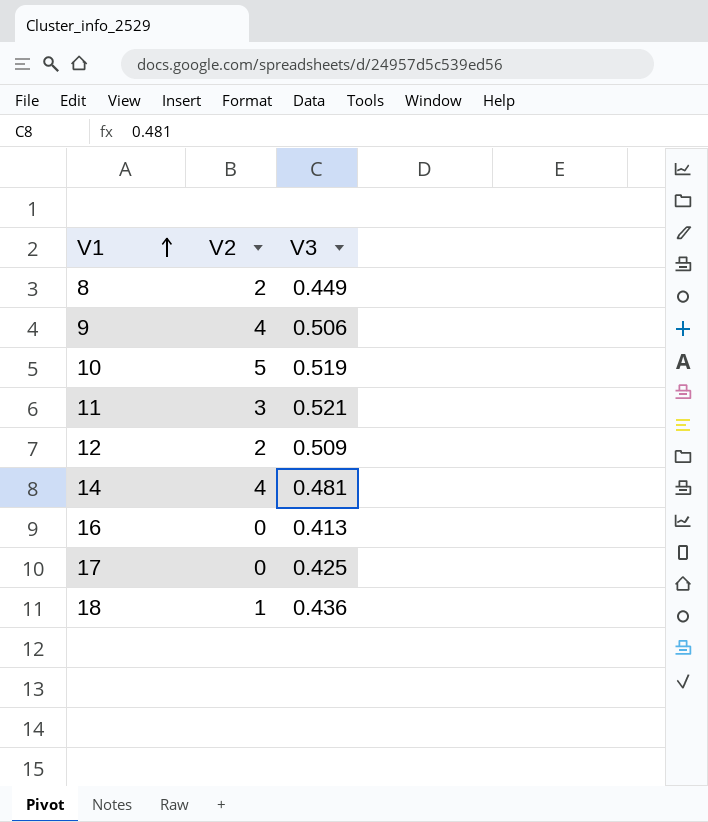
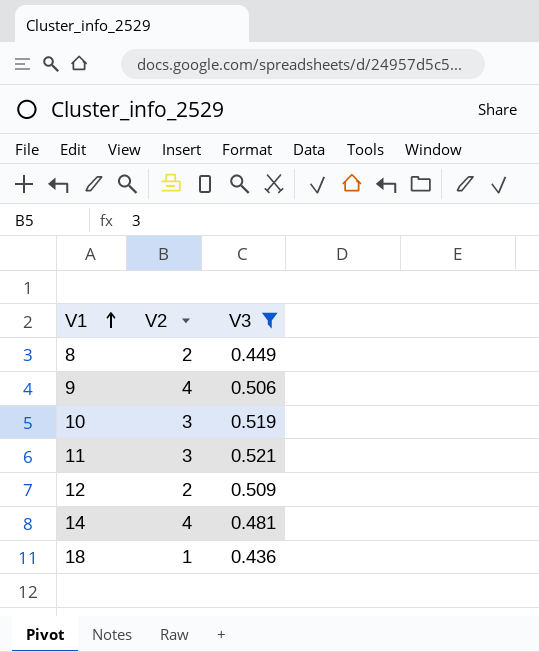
filter: none -> V3 >= 0.436
10 | V2: 5 -> 3

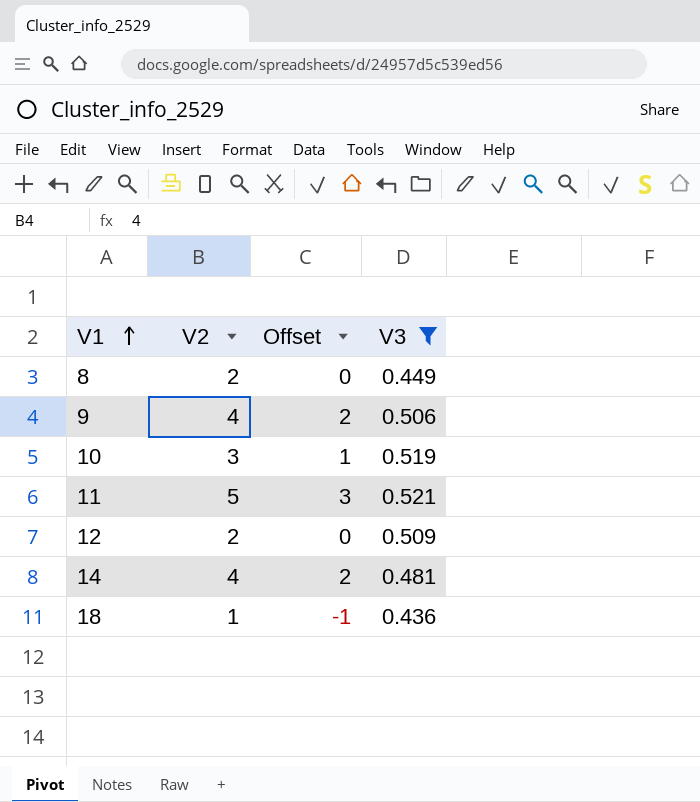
column Offset | formula: none -> [V2] - 2
11 | V2: 3 -> 5

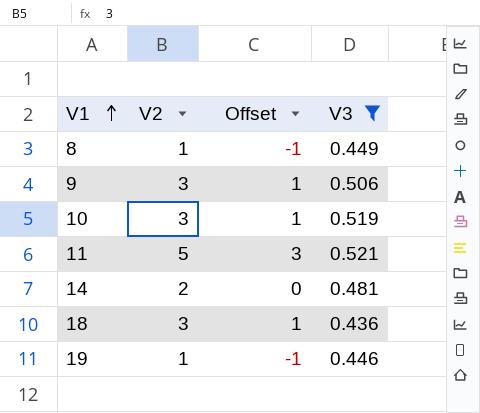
row 12: 2 | 0 | 0.509 -> none
8 | V2: 2 -> 1
8 | Offset: 0 -> -1
9 | V2: 4 -> 3
9 | Offset: 2 -> 1
14 | V2: 4 -> 2
14 | Offset: 2 -> 0
18 | V2: 1 -> 3
18 | Offset: -1 -> 1
row 19: none -> 1 | -1 | 0.446

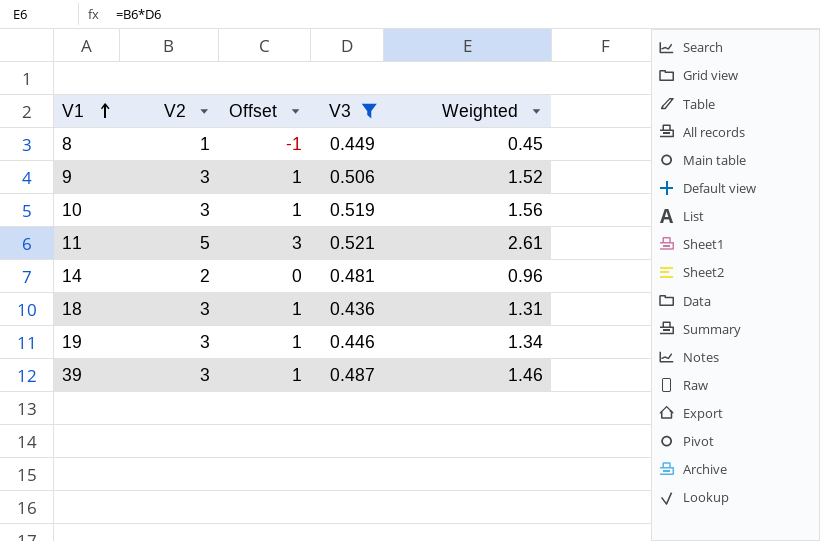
column Weighted | formula: none -> [V2] * [V3]
19 | V2: 1 -> 3
19 | Offset: -1 -> 1
row 39: none -> 3 | 1 | 0.487 | 1.46

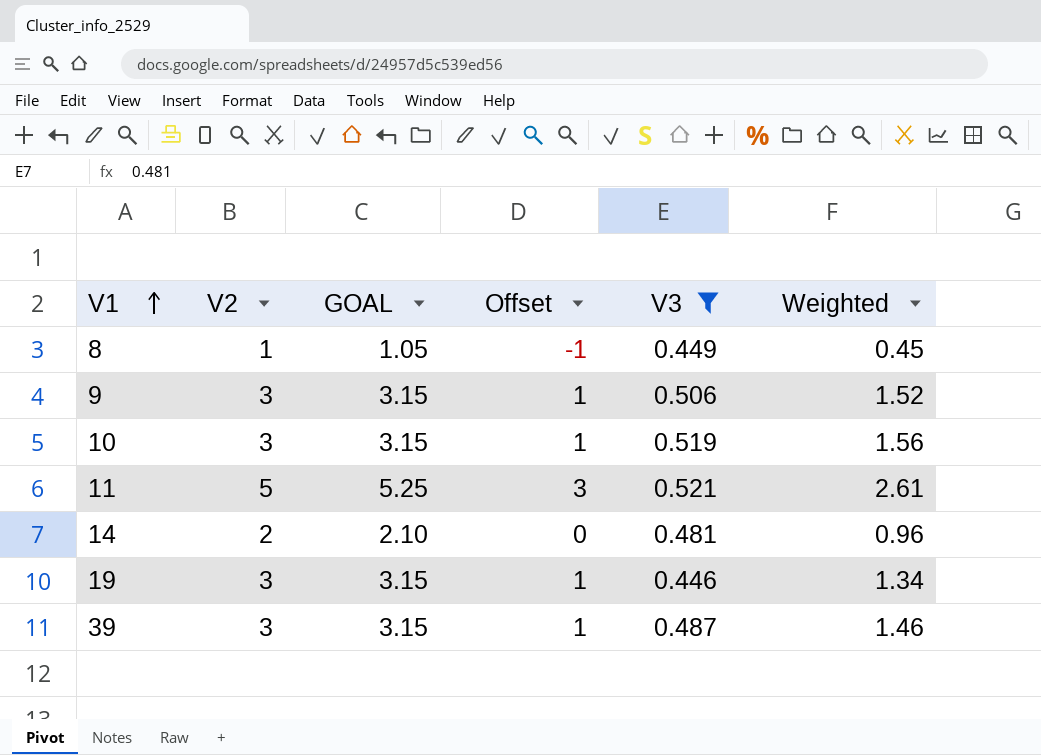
column GOAL | formula: none -> [V2] * 1.05
row 18: 3 | 1 | 0.436 | 1.31 -> none

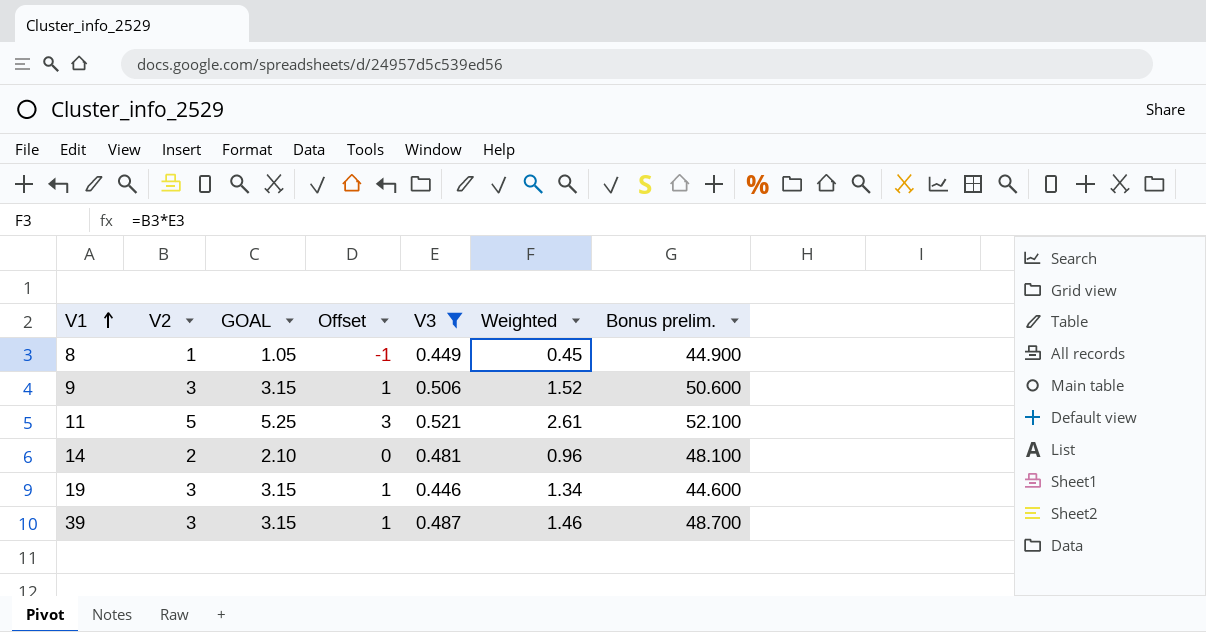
column Bonus prelim. | formula: none -> [V3] * 100
row 10: 3 | 3.15 | 1 | 0.519 | 1.56 -> none

